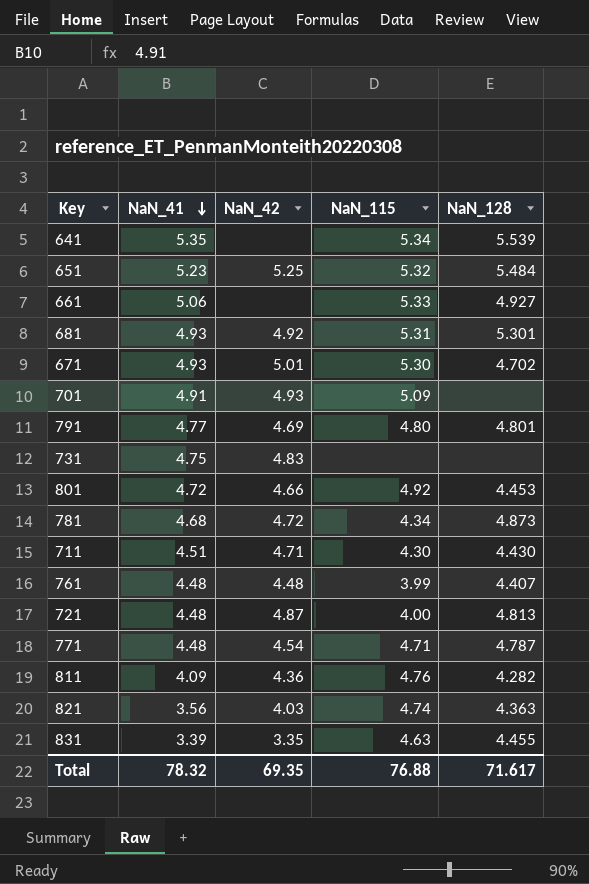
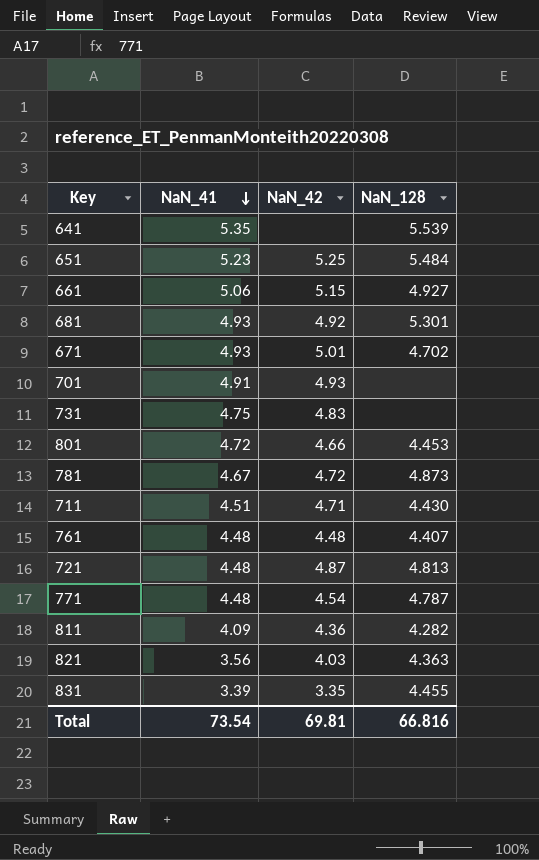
column NaN_115 | position: 4 -> none
row 791: 4.77 | 4.69 | 4.80 | 4.801 -> none
661 | NaN_42: none -> 5.15
781 | NaN_41: 4.68 -> 4.67
Total | NaN_41: 78.32 -> 73.54
Total | NaN_42: 69.35 -> 69.81
Total | NaN_128: 71.617 -> 66.816

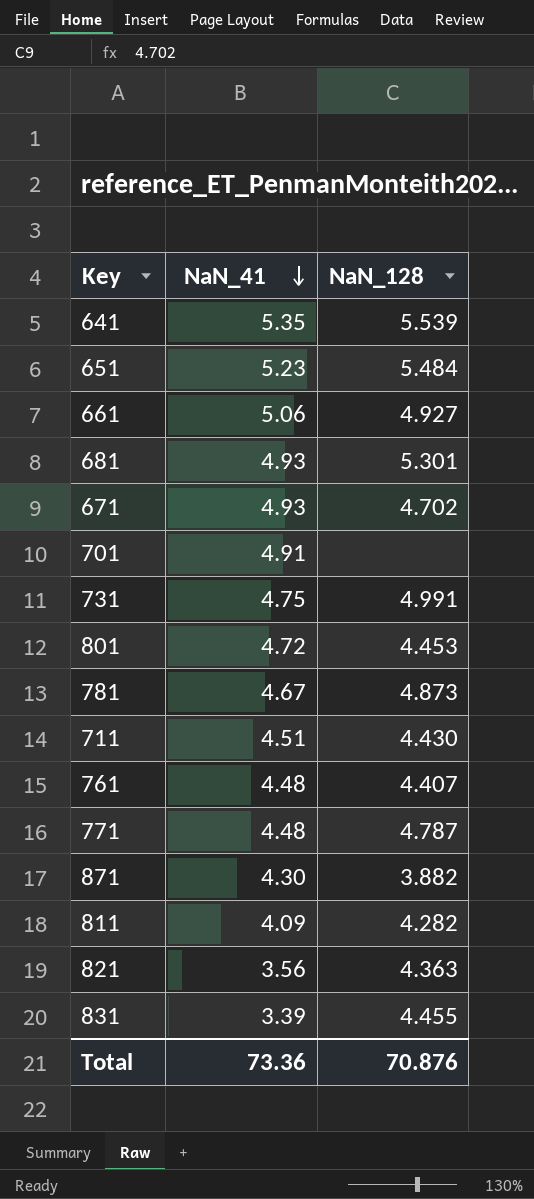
column NaN_42 | position: 3 -> none
row 721: 4.48 | 4.87 | 4.813 -> none
731 | NaN_128: none -> 4.991
row 871: none -> 4.30 | 3.882
Total | NaN_41: 73.54 -> 73.36
Total | NaN_128: 66.816 -> 70.876

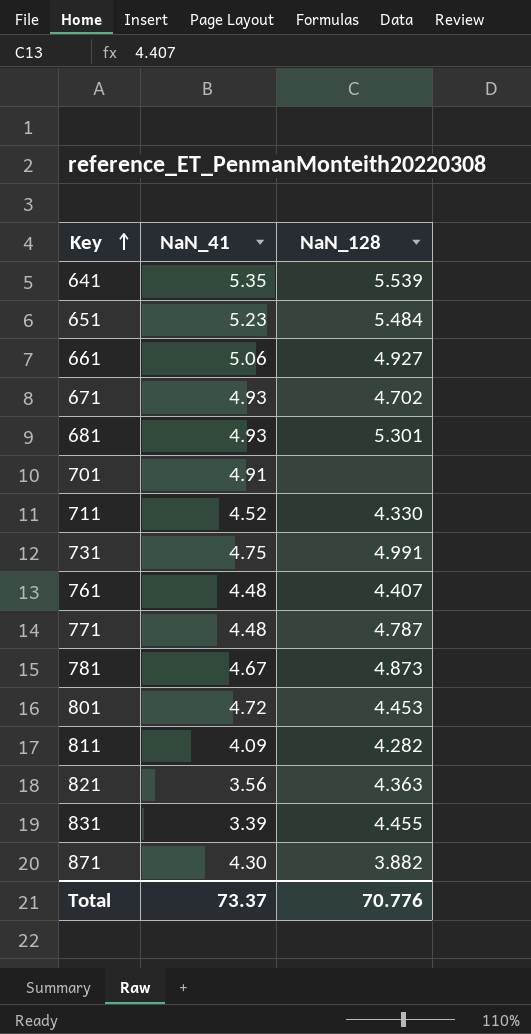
row order: NaN_41 descending -> Key ascending
711 | NaN_41: 4.51 -> 4.52
711 | NaN_128: 4.430 -> 4.330
Total | NaN_41: 73.36 -> 73.37
Total | NaN_128: 70.876 -> 70.776

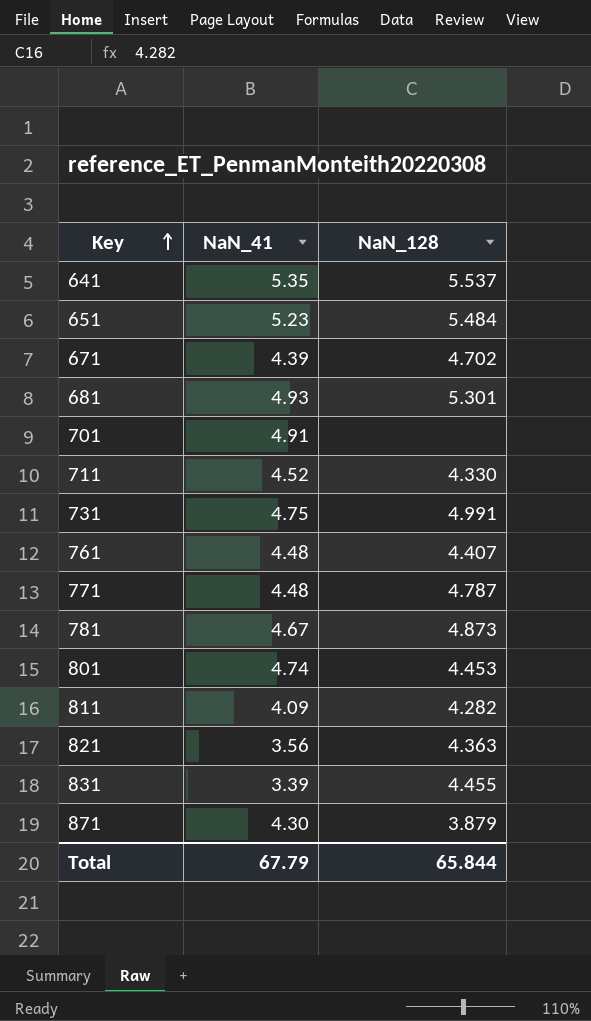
row 661: 5.06 | 4.927 -> none
641 | NaN_128: 5.539 -> 5.537
671 | NaN_41: 4.93 -> 4.39
801 | NaN_41: 4.72 -> 4.74
871 | NaN_128: 3.882 -> 3.879
Total | NaN_41: 73.37 -> 67.79
Total | NaN_128: 70.776 -> 65.844

